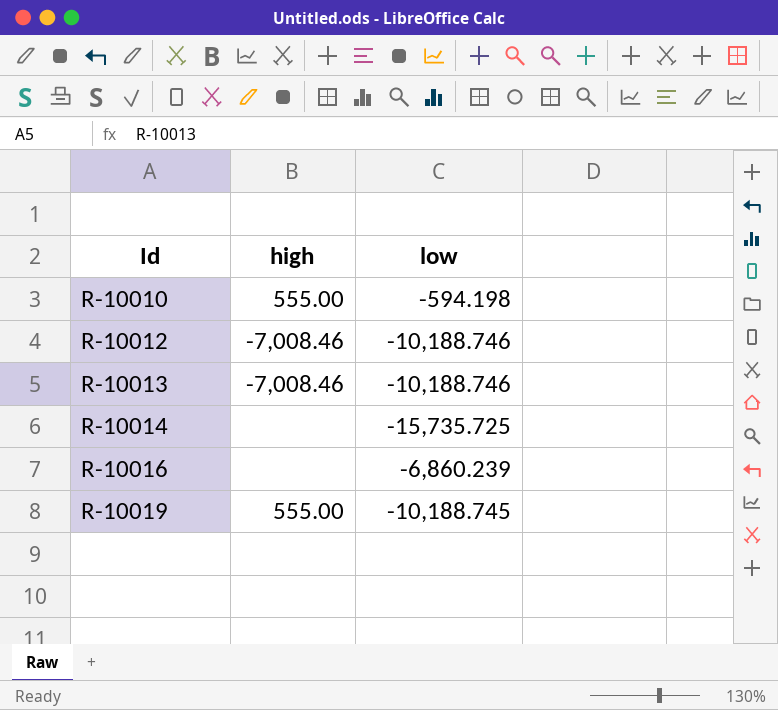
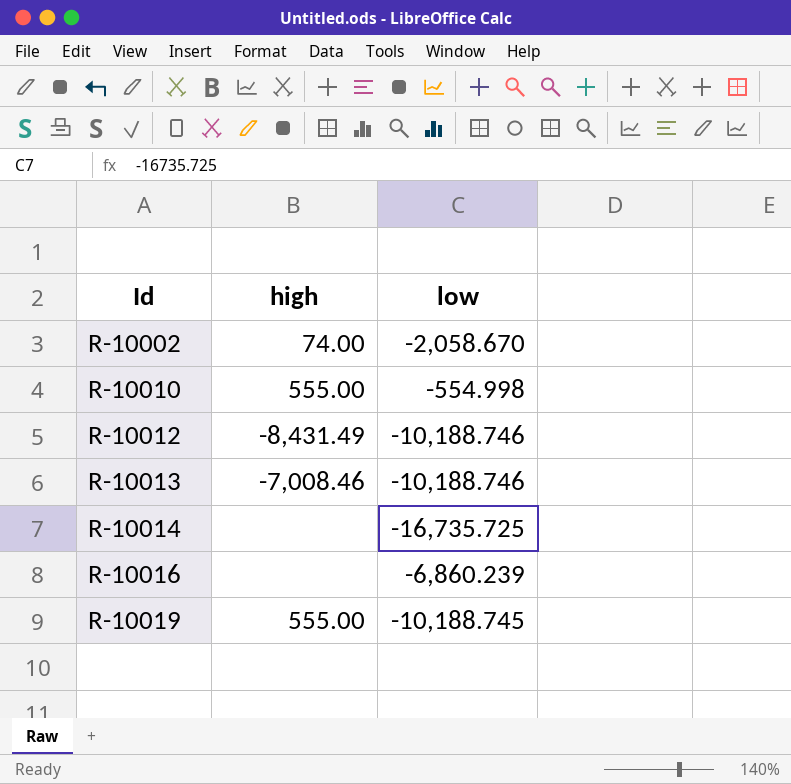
row R-10002: none -> 74.00 | -2,058.670
R-10010 | low: -594.198 -> -554.998
R-10012 | high: -7,008.46 -> -8,431.49
R-10014 | low: -15,735.725 -> -16,735.725

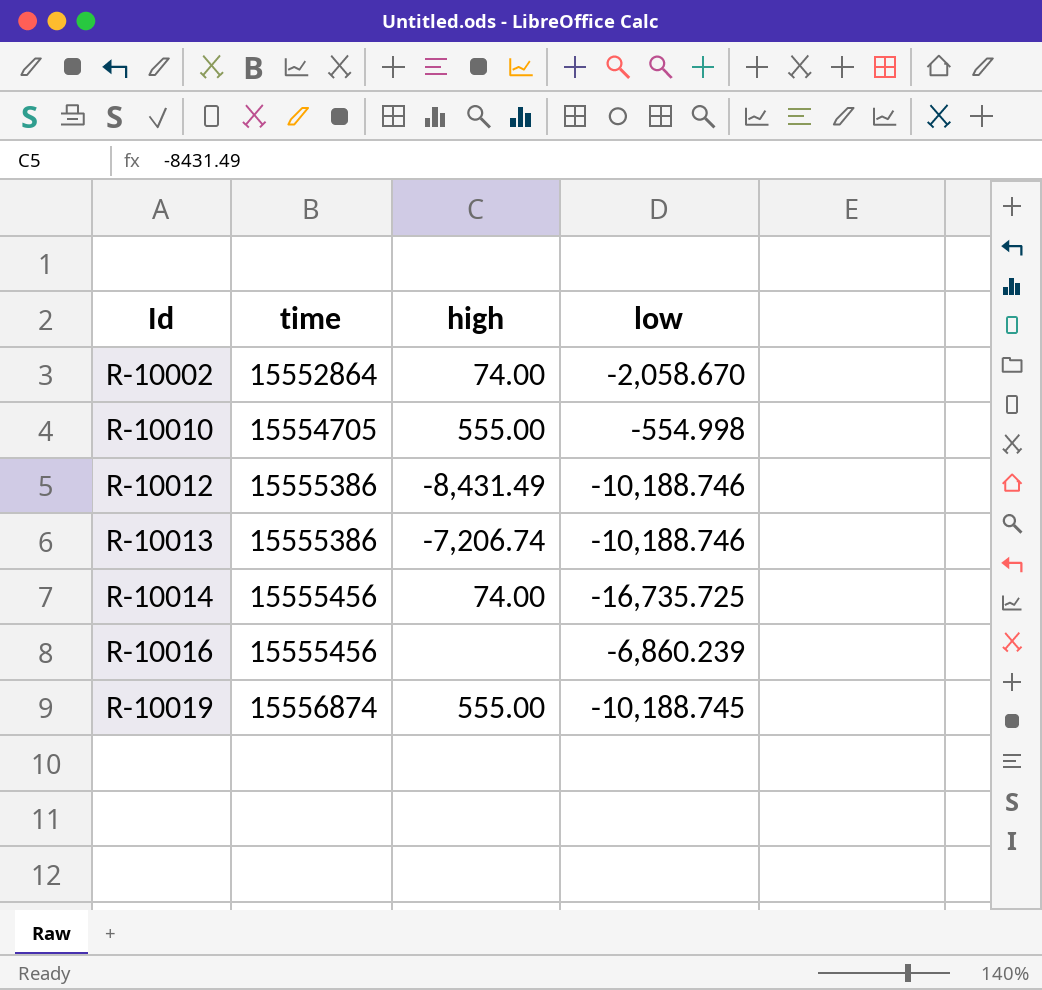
column time | position: none -> 2
R-10013 | high: -7,008.46 -> -7,206.74
R-10014 | high: none -> 74.00

